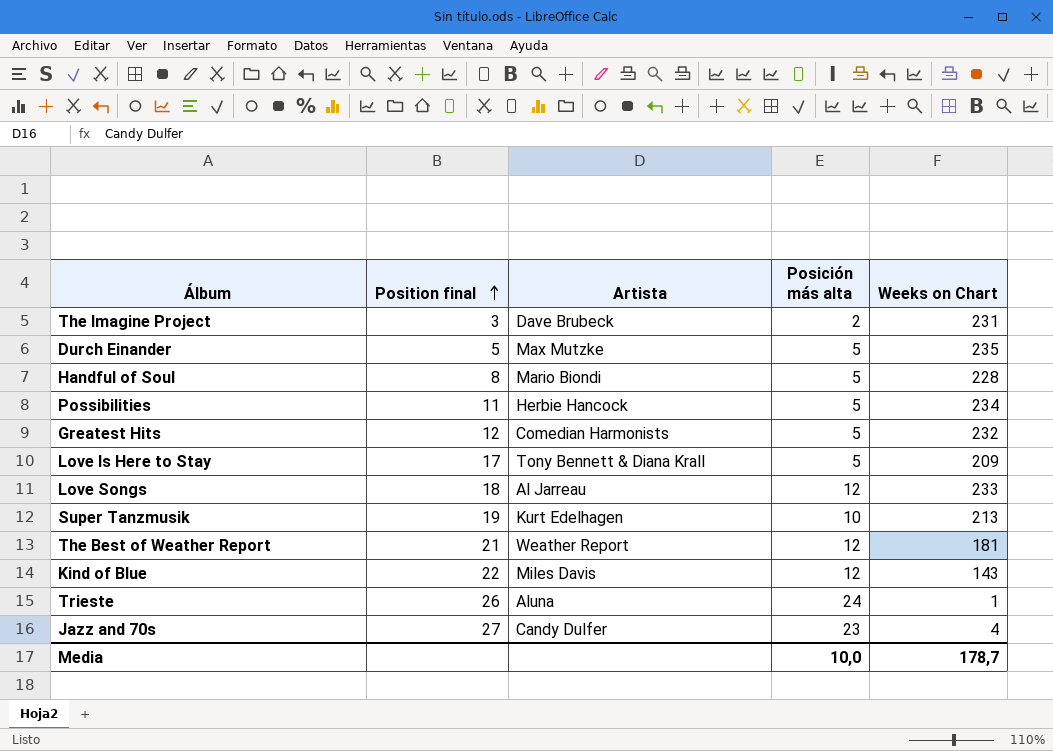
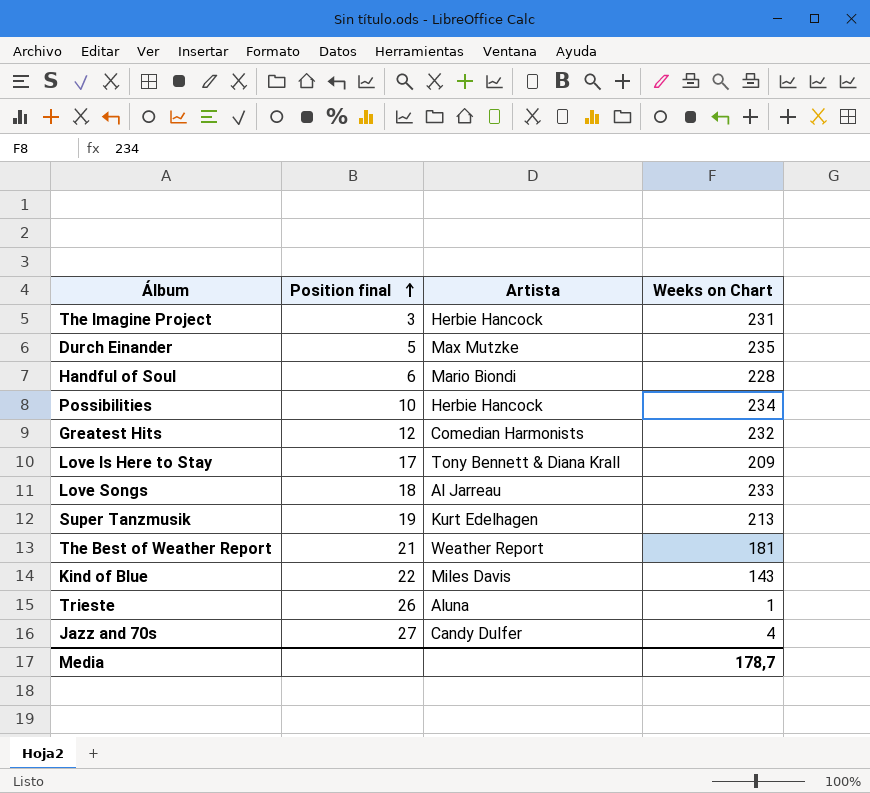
column Posición más alta | position: 4 -> none
The Imagine Project | Artista: Dave Brubeck -> Herbie Hancock
Handful of Soul | Position final: 8 -> 6
Possibilities | Position final: 11 -> 10

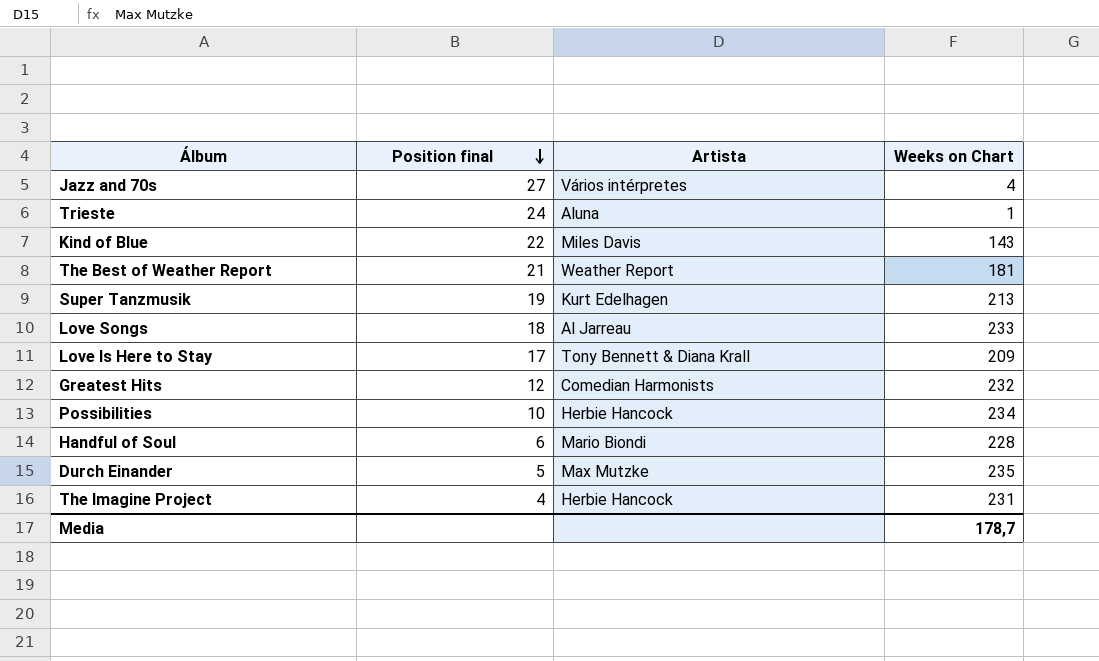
row order: Position final ascending -> Position final descending
Jazz and 70s | Artista: Candy Dulfer -> Vários intérpretes
Trieste | Position final: 26 -> 24
The Imagine Project | Position final: 3 -> 4

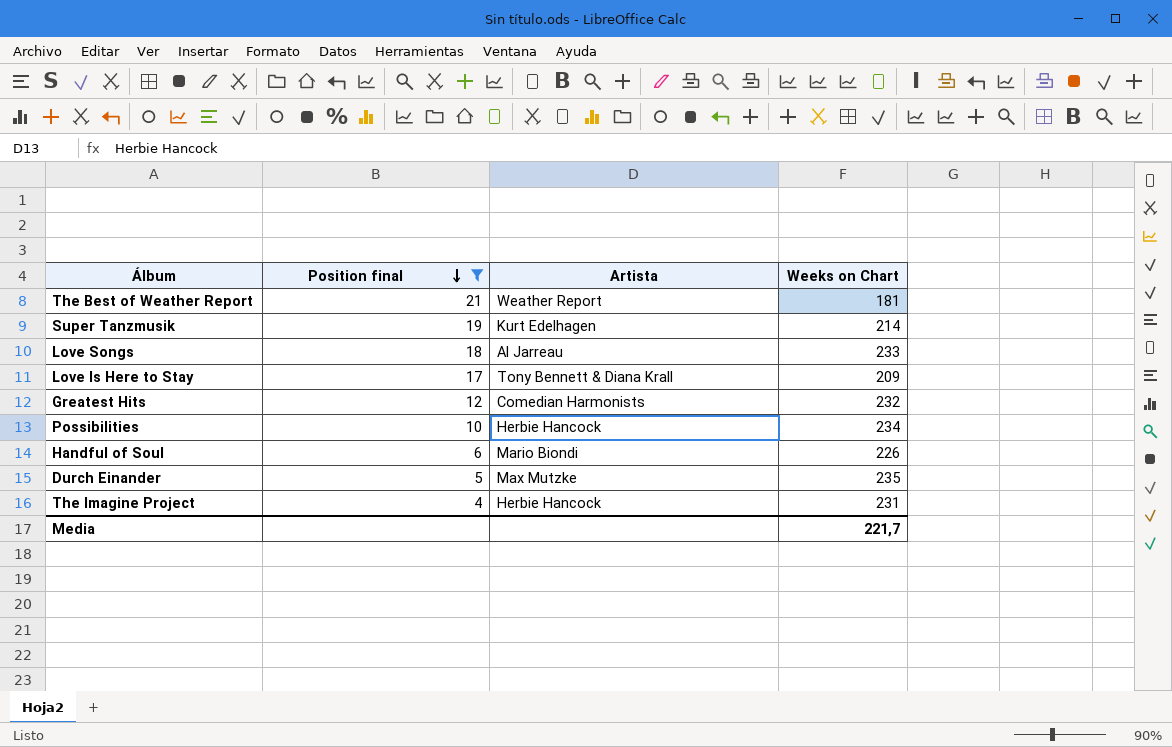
filter: none -> Position final <= 21
Super Tanzmusik | Weeks on Chart: 213 -> 214
Handful of Soul | Weeks on Chart: 228 -> 226
Media | Weeks on Chart: 178,7 -> 221,7

